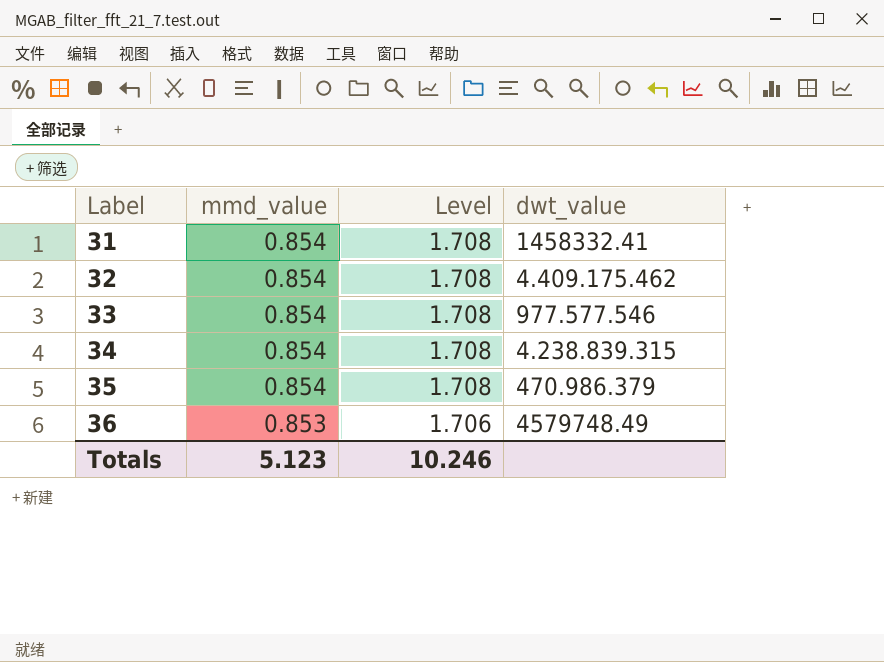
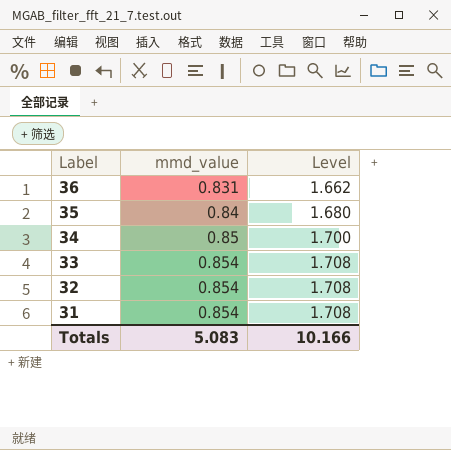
row order: Label ascending -> Label descending
column dwt_value | position: 4 -> none
36 | mmd_value: 0.853 -> 0.831
36 | Level: 1.706 -> 1.662
35 | mmd_value: 0.854 -> 0.84
35 | Level: 1.708 -> 1.680
34 | mmd_value: 0.854 -> 0.85
34 | Level: 1.708 -> 1.700
Totals | mmd_value: 5.123 -> 5.083
Totals | Level: 10.246 -> 10.166

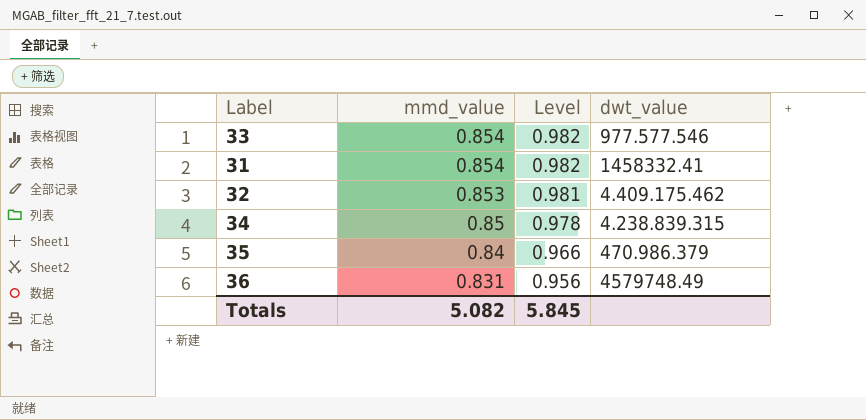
row order: Label descending -> mmd_value descending
column Level | formula: [mmd_value] * 2 -> [mmd_value] * 1.15
column dwt_value | position: none -> 4
32 | mmd_value: 0.854 -> 0.853
Totals | mmd_value: 5.083 -> 5.082
Totals | Level: 10.166 -> 5.845

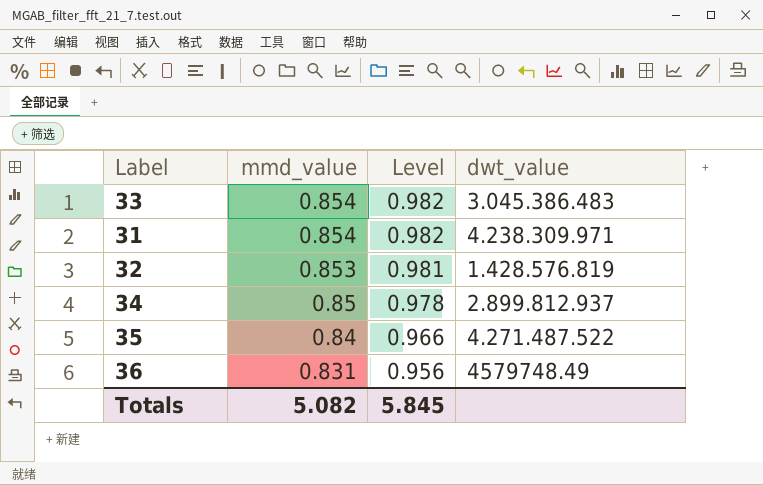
33 | dwt_value: 977.577.546 -> 3.045.386.483
31 | dwt_value: 1458332.41 -> 4.238.309.971
32 | dwt_value: 4.409.175.462 -> 1.428.576.819
34 | dwt_value: 4.238.839.315 -> 2.899.812.937
35 | dwt_value: 470.986.379 -> 4.271.487.522

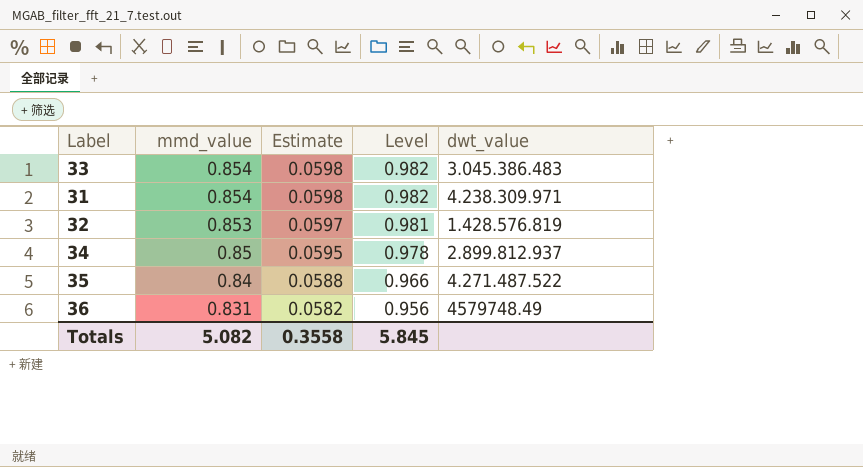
column Estimate | formula: none -> [mmd_value] * 0.07

